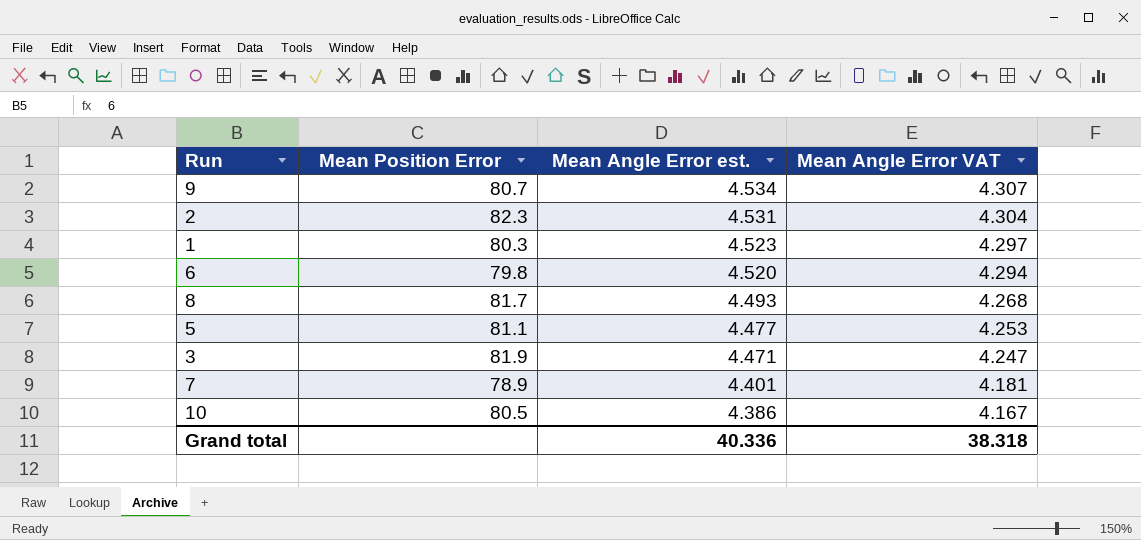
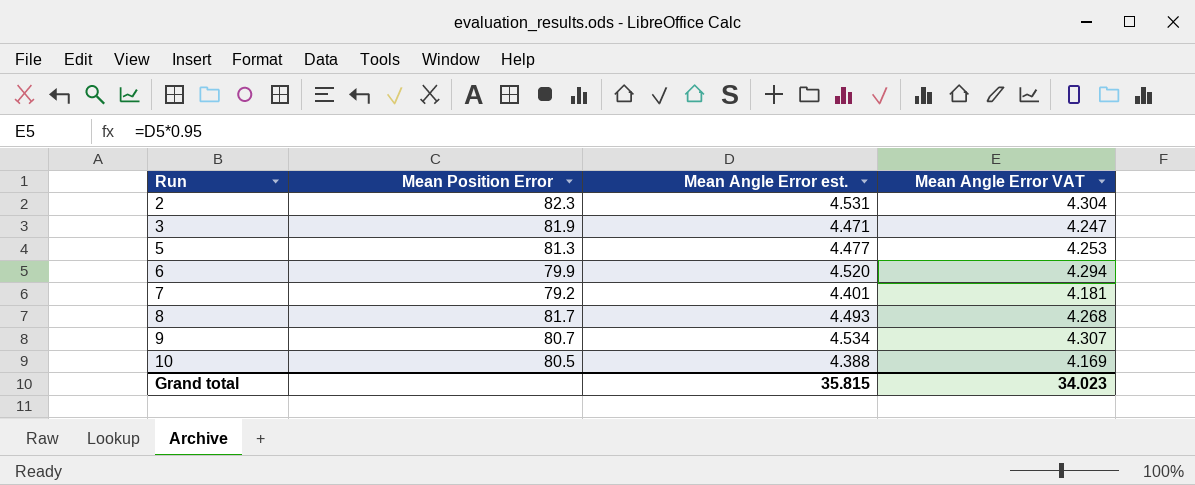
row order: Mean Angle Error est. descending -> Run ascending
row 1: 80.3 | 4.523 | 4.297 -> none
5 | Mean Position Error: 81.1 -> 81.3
6 | Mean Position Error: 79.8 -> 79.9
7 | Mean Position Error: 78.9 -> 79.2
10 | Mean Angle Error est.: 4.386 -> 4.388
10 | Mean Angle Error VAT: 4.167 -> 4.169
Grand total | Mean Angle Error est.: 40.336 -> 35.815
Grand total | Mean Angle Error VAT: 38.318 -> 34.023

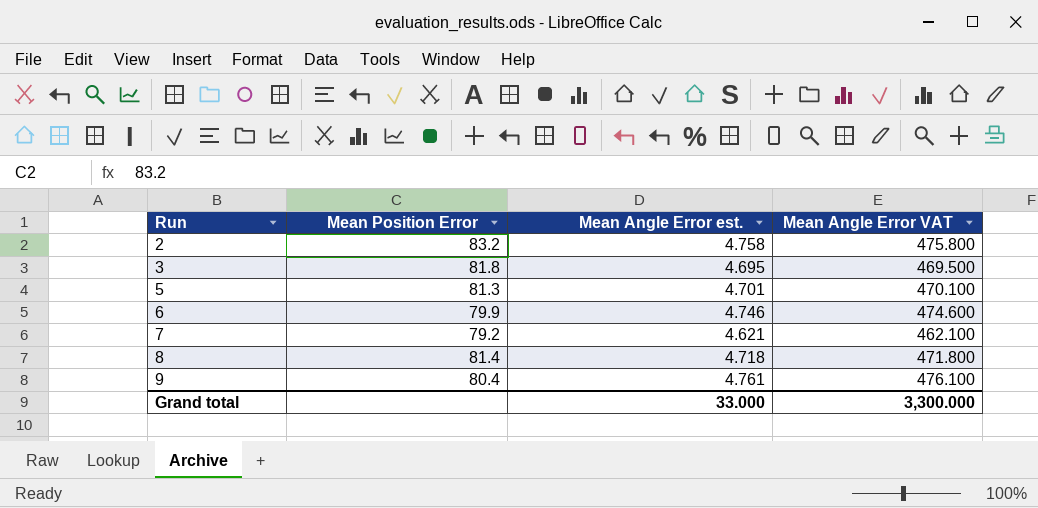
column Mean Angle Error VAT | formula: [Mean Angle Error est.] * 0.95 -> [Mean Angle Error est.] * 100
row 10: 80.5 | 4.388 | 4.169 -> none
2 | Mean Position Error: 82.3 -> 83.2
2 | Mean Angle Error est.: 4.531 -> 4.758
3 | Mean Position Error: 81.9 -> 81.8
3 | Mean Angle Error est.: 4.471 -> 4.695
5 | Mean Angle Error est.: 4.477 -> 4.701
6 | Mean Angle Error est.: 4.520 -> 4.746
7 | Mean Angle Error est.: 4.401 -> 4.621
8 | Mean Position Error: 81.7 -> 81.4
8 | Mean Angle Error est.: 4.493 -> 4.718
9 | Mean Position Error: 80.7 -> 80.4
9 | Mean Angle Error est.: 4.534 -> 4.761
Grand total | Mean Angle Error est.: 35.815 -> 33.000
Grand total | Mean Angle Error VAT: 34.023 -> 3,300.000

